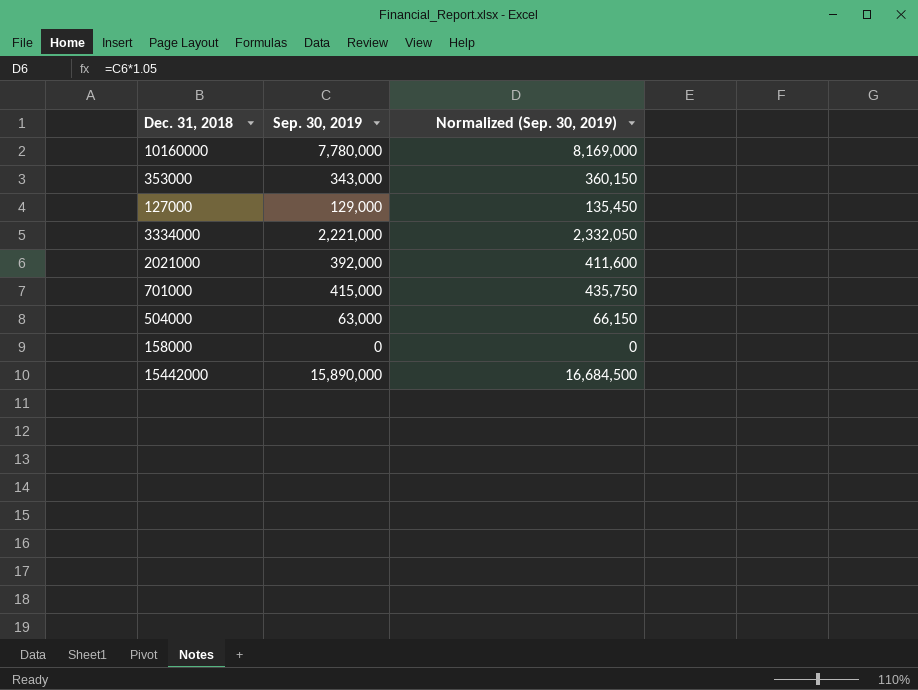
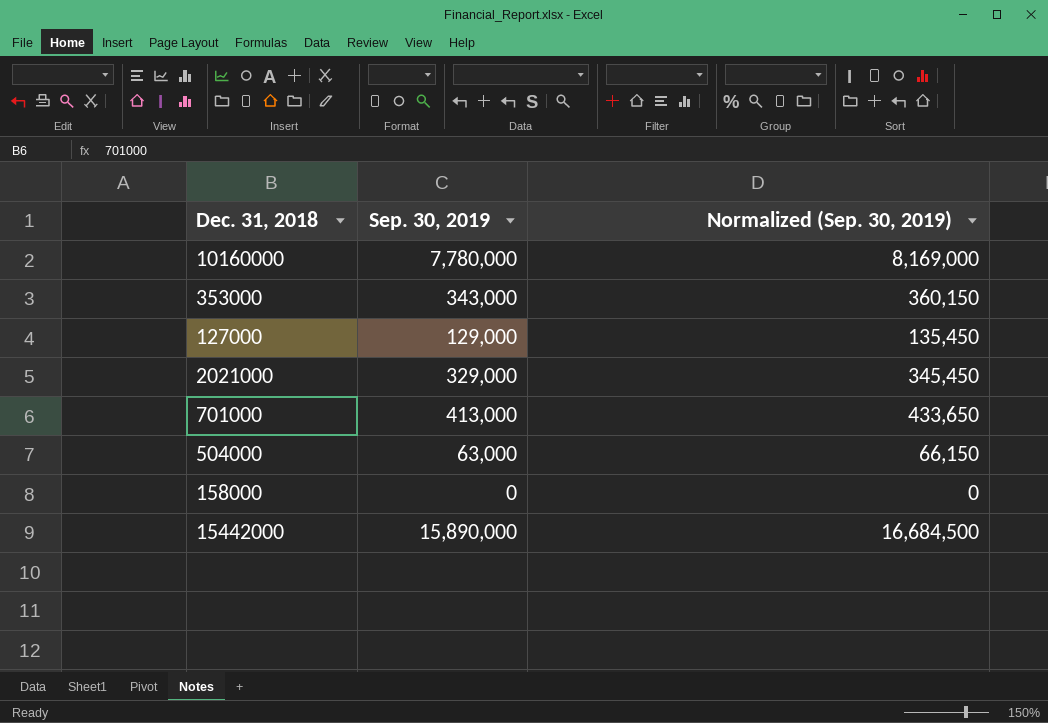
row 3334000: 2,221,000 | 2,332,050 -> none
2021000 | Sep. 30, 2019: 392,000 -> 329,000
2021000 | Normalized (Sep. 30, 2019): 411,600 -> 345,450
701000 | Sep. 30, 2019: 415,000 -> 413,000
701000 | Normalized (Sep. 30, 2019): 435,750 -> 433,650

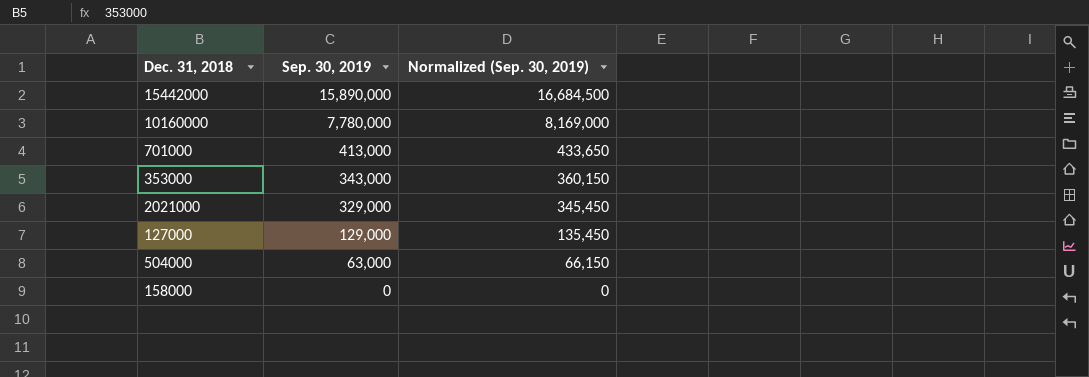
row order: none -> Sep. 30, 2019 descending

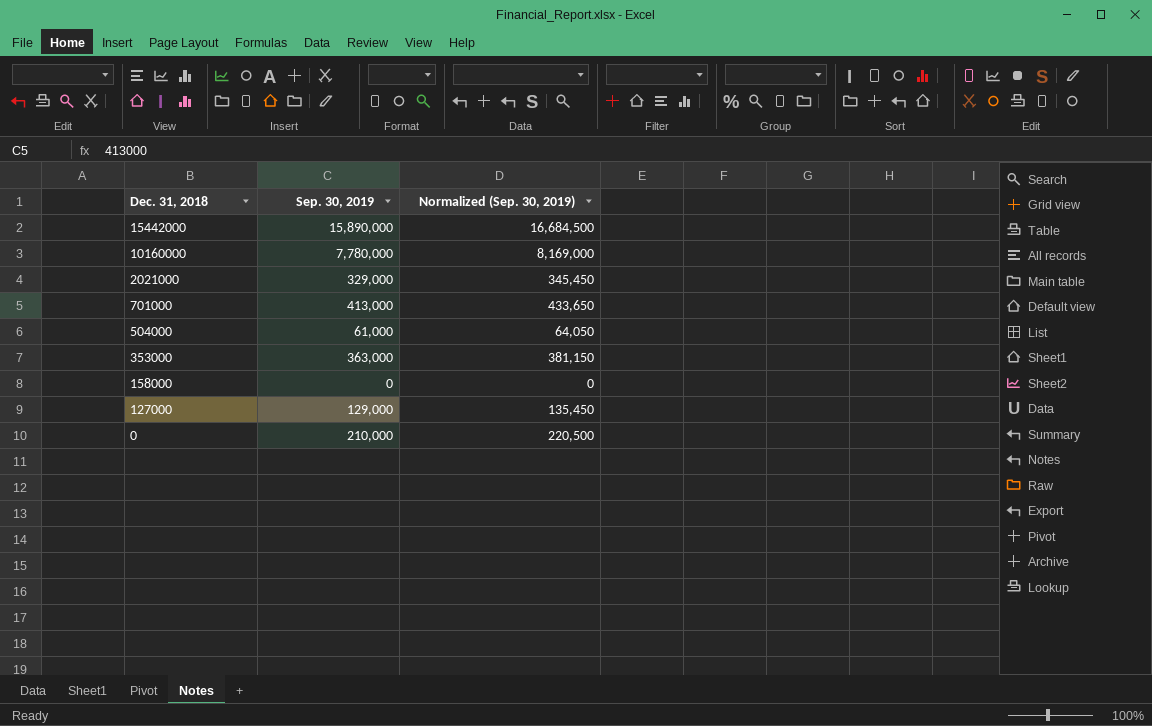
row order: Sep. 30, 2019 descending -> Dec. 31, 2018 descending
504000 | Sep. 30, 2019: 63,000 -> 61,000
504000 | Normalized (Sep. 30, 2019): 66,150 -> 64,050
353000 | Sep. 30, 2019: 343,000 -> 363,000
353000 | Normalized (Sep. 30, 2019): 360,150 -> 381,150
row 0: none -> 210,000 | 220,500

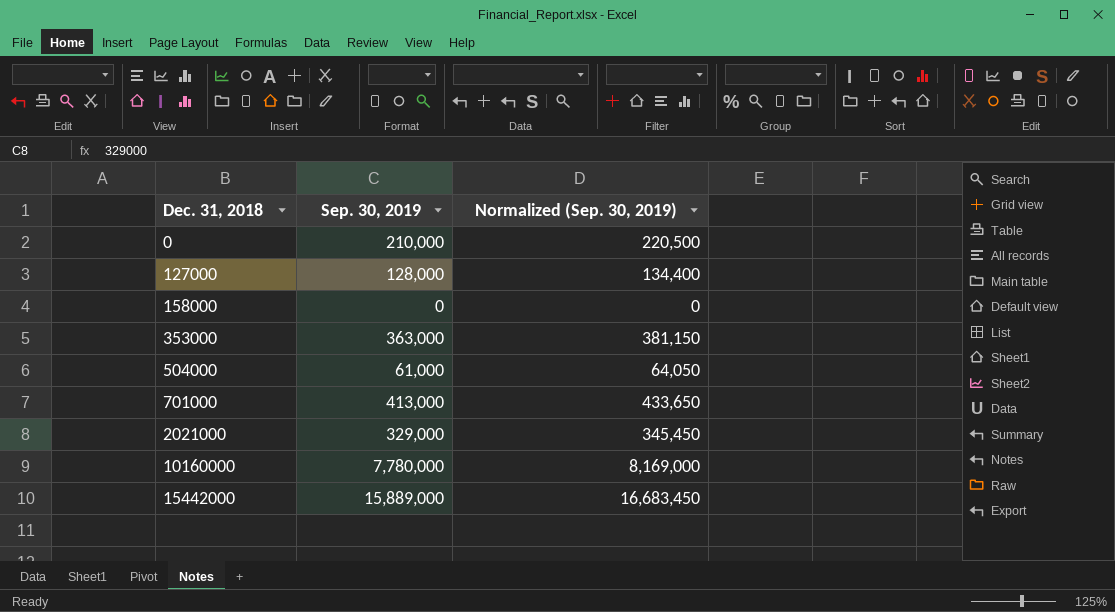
row order: Dec. 31, 2018 descending -> Dec. 31, 2018 ascending
127000 | Sep. 30, 2019: 129,000 -> 128,000
127000 | Normalized (Sep. 30, 2019): 135,450 -> 134,400
15442000 | Sep. 30, 2019: 15,890,000 -> 15,889,000
15442000 | Normalized (Sep. 30, 2019): 16,684,500 -> 16,683,450

